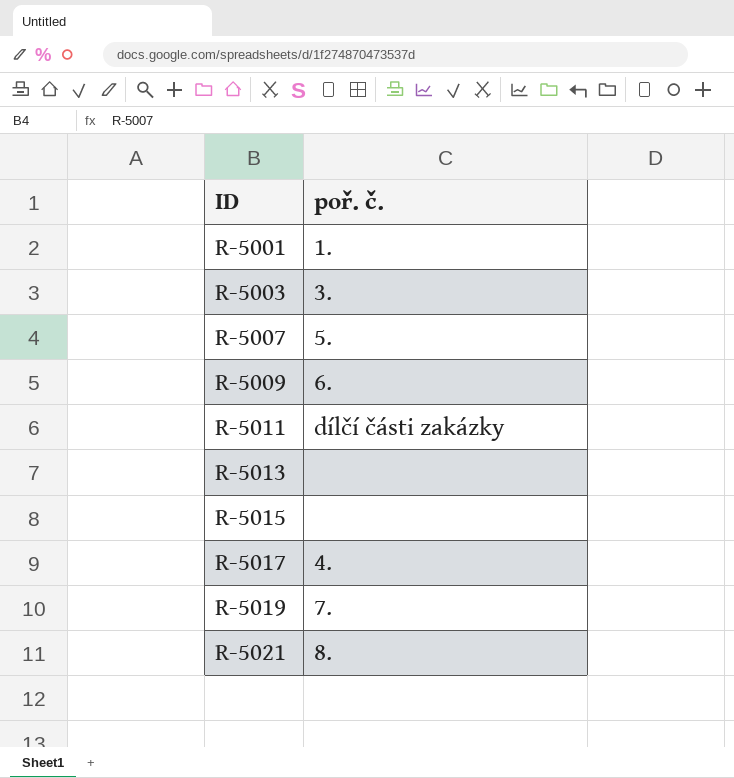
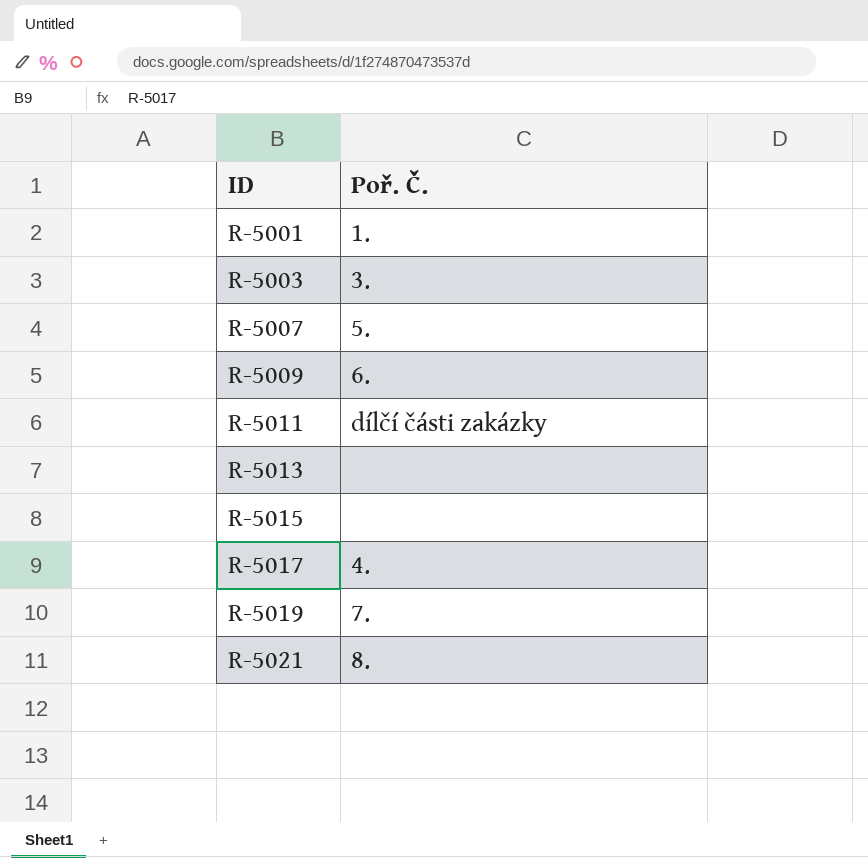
column name: poř. č. -> Poř. Č.

